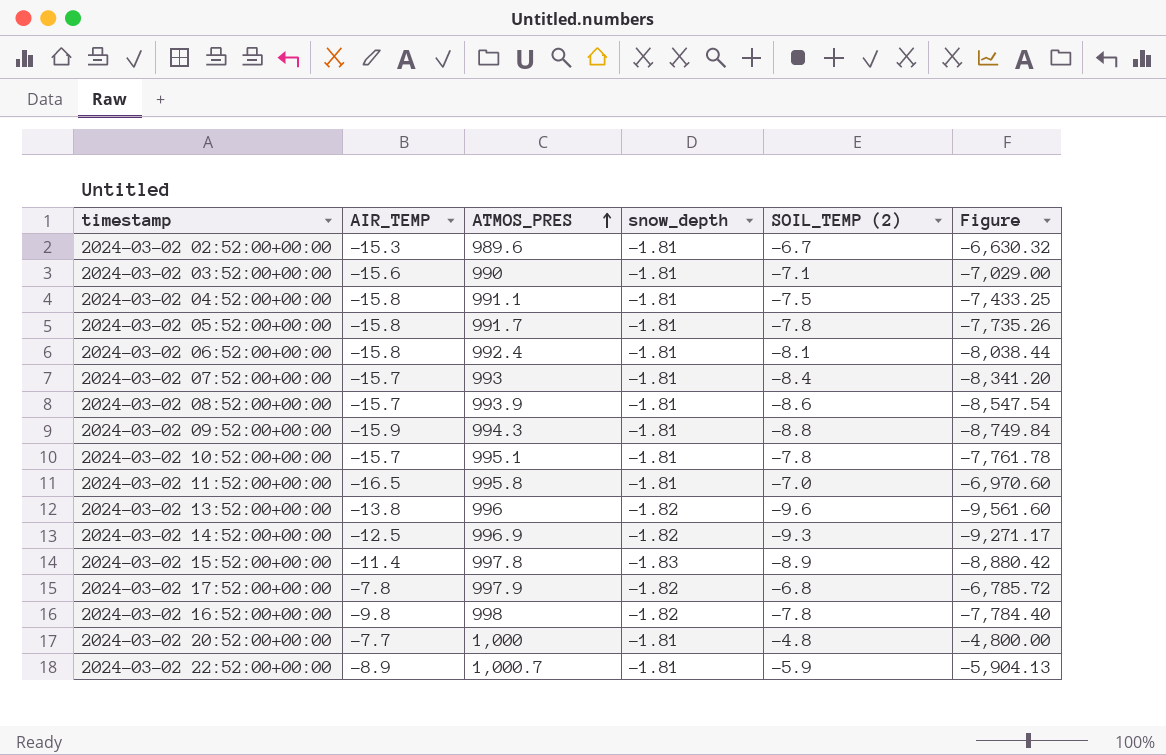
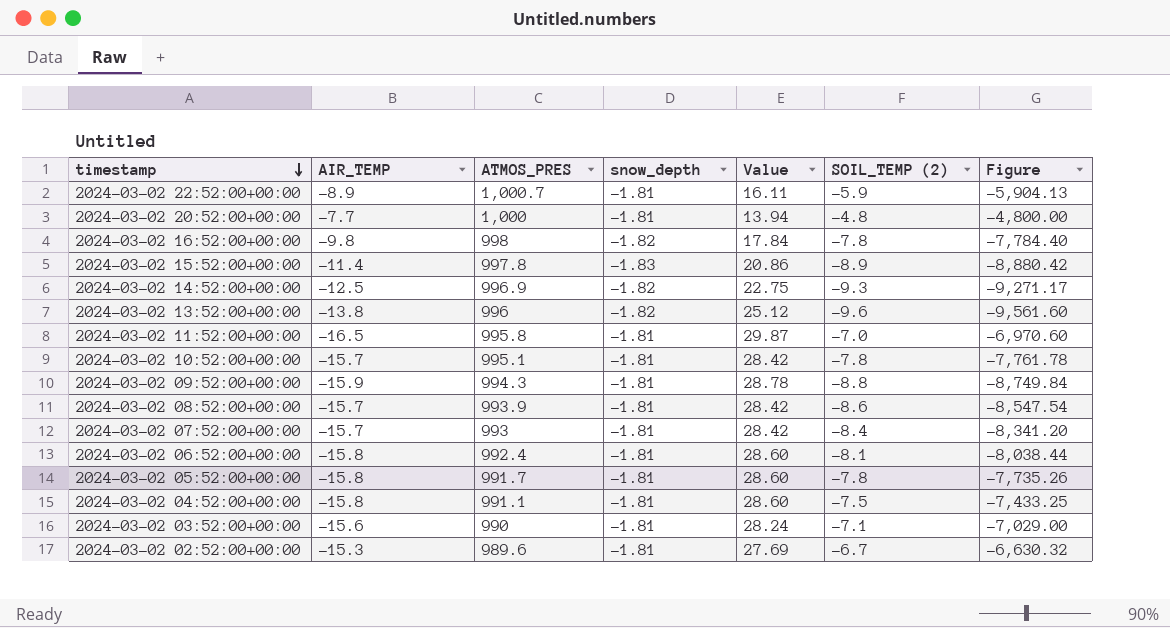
row order: ATMOS_PRES ascending -> timestamp descending
column Value | formula: none -> [AIR_TEMP] * [snow_depth]
row 2024-03-02 17:52:00+00:00: -7.8 | 997.9 | -1.82 | -6.8 | -6,785.72 -> none

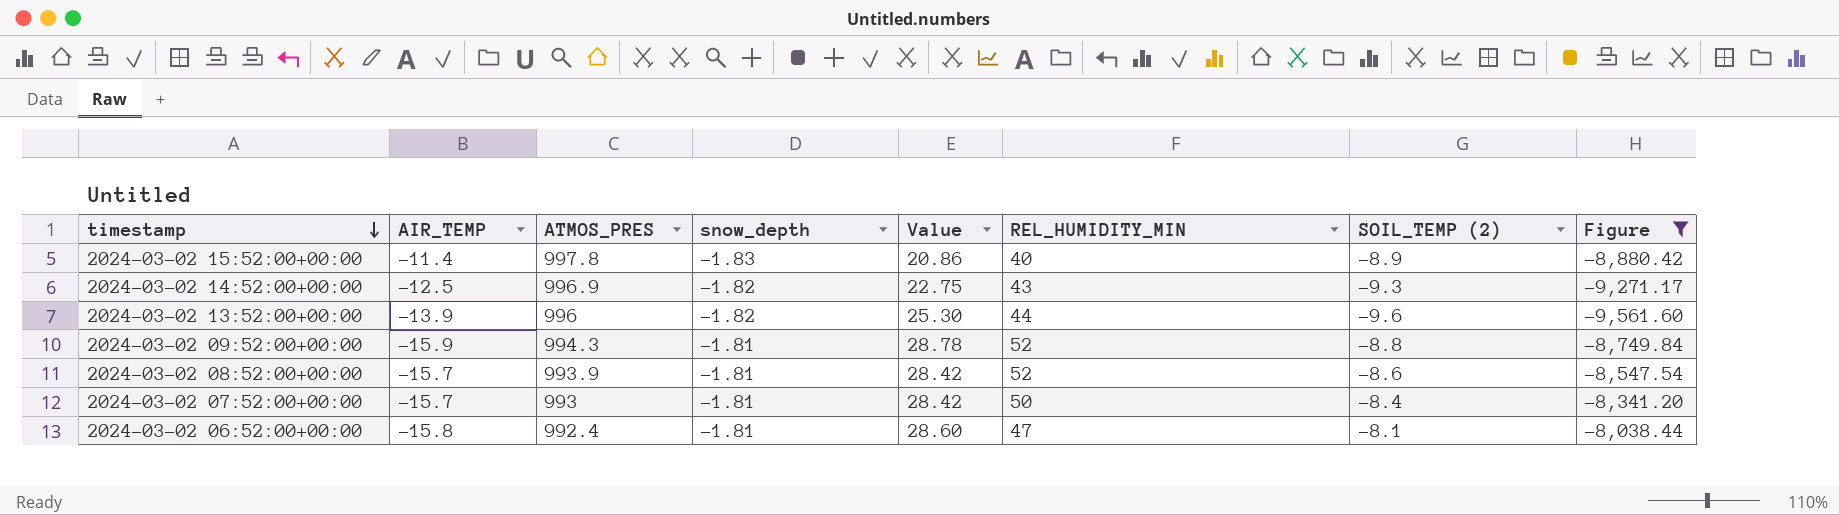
filter: none -> Figure <= -8,038.44
column REL_HUMIDITY_MIN | position: none -> 6
2024-03-02 13:52:00+00:00 | AIR_TEMP: -13.8 -> -13.9
2024-03-02 13:52:00+00:00 | Value: 25.12 -> 25.30

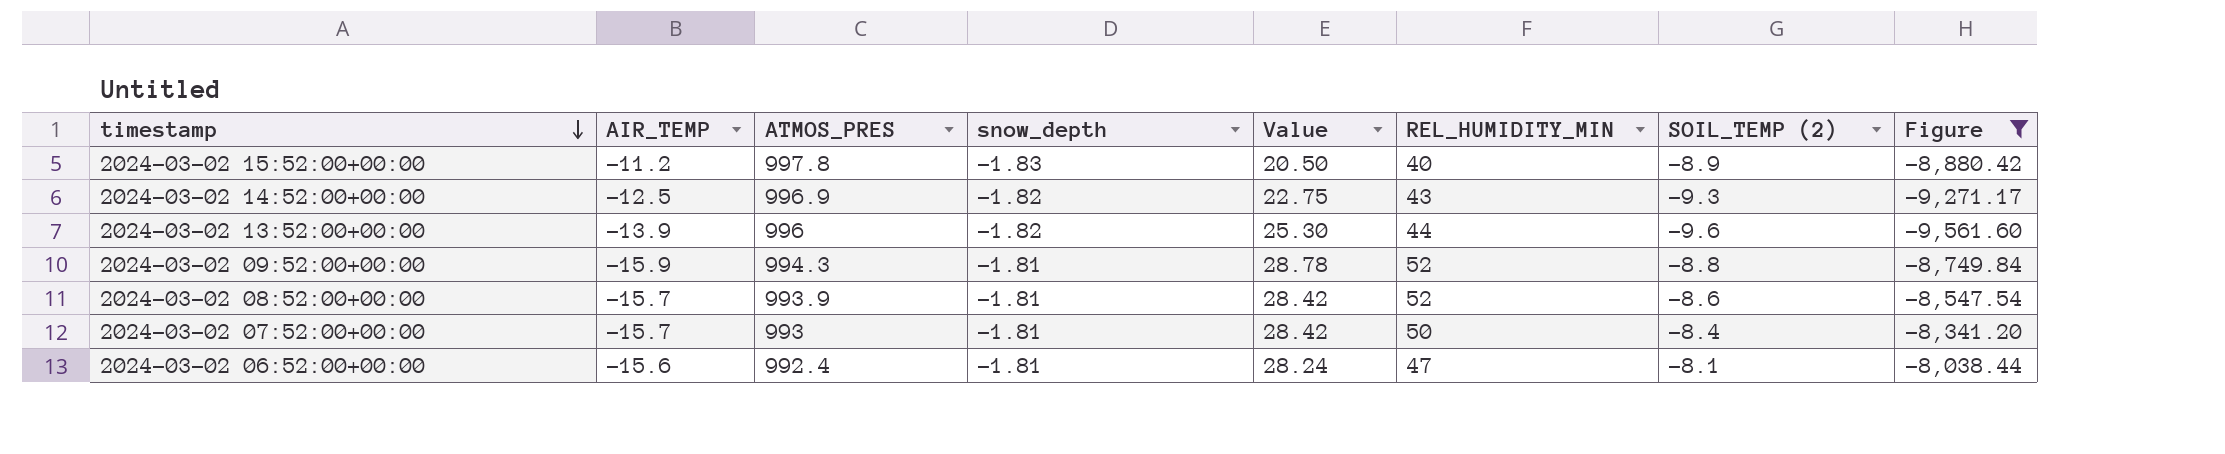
2024-03-02 15:52:00+00:00 | AIR_TEMP: -11.4 -> -11.2
2024-03-02 15:52:00+00:00 | Value: 20.86 -> 20.50
2024-03-02 06:52:00+00:00 | AIR_TEMP: -15.8 -> -15.6
2024-03-02 06:52:00+00:00 | Value: 28.60 -> 28.24

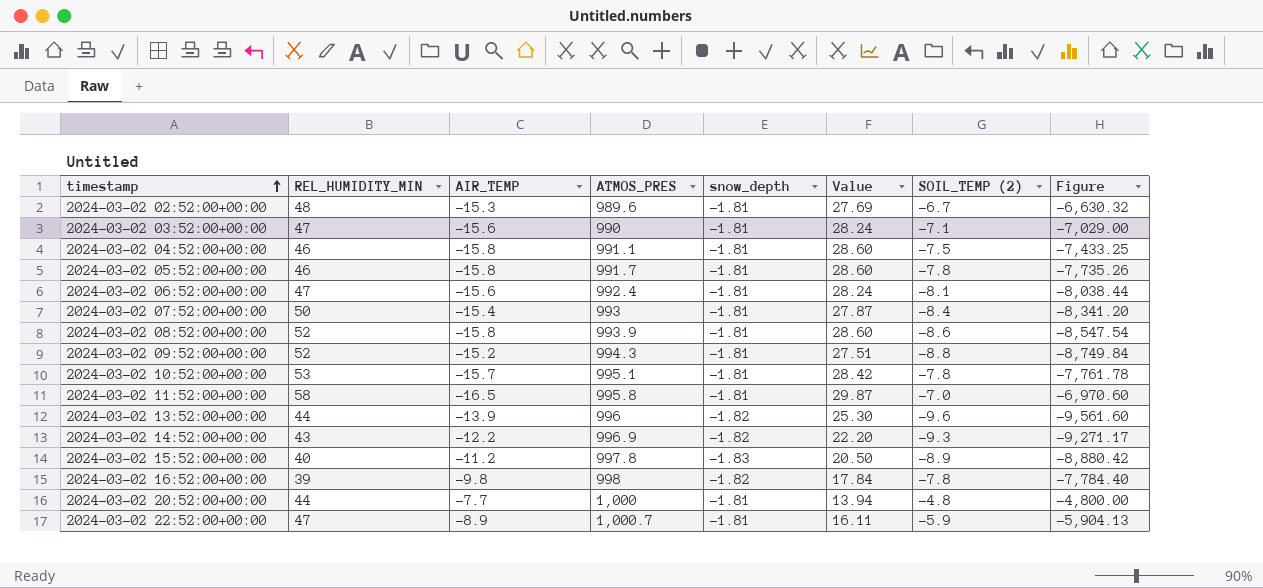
filter: Figure <= -8,038.44 -> none
row order: timestamp descending -> timestamp ascending
column REL_HUMIDITY_MIN | position: 6 -> 2
2024-03-02 07:52:00+00:00 | AIR_TEMP: -15.7 -> -15.4
2024-03-02 07:52:00+00:00 | Value: 28.42 -> 27.87
2024-03-02 08:52:00+00:00 | AIR_TEMP: -15.7 -> -15.8
2024-03-02 08:52:00+00:00 | Value: 28.42 -> 28.60
2024-03-02 09:52:00+00:00 | AIR_TEMP: -15.9 -> -15.2
2024-03-02 09:52:00+00:00 | Value: 28.78 -> 27.51
2024-03-02 14:52:00+00:00 | AIR_TEMP: -12.5 -> -12.2
2024-03-02 14:52:00+00:00 | Value: 22.75 -> 22.20

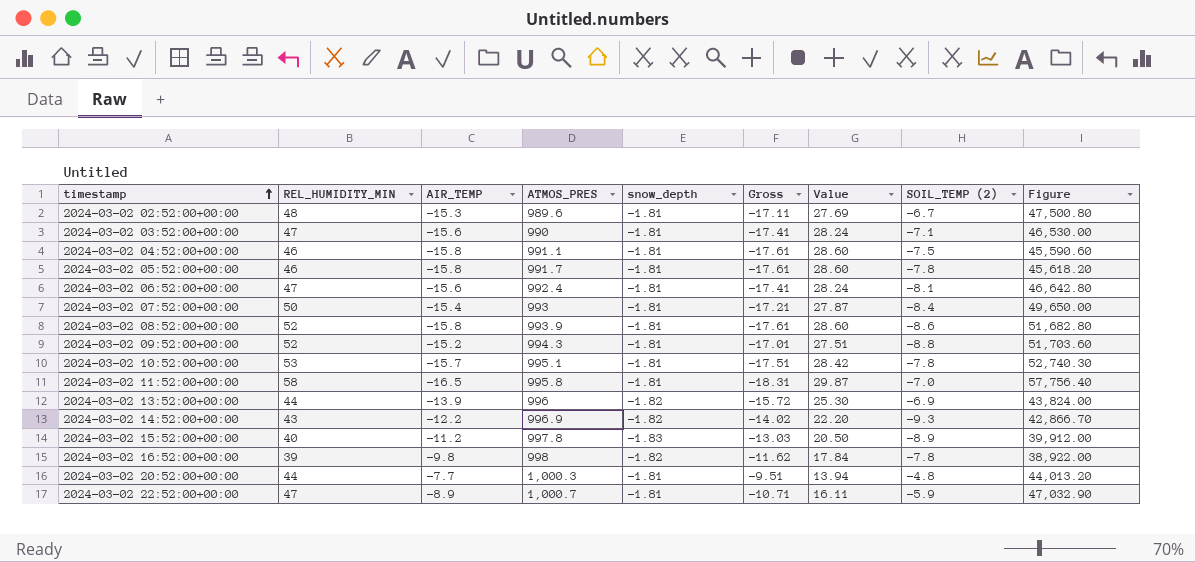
column Gross | formula: none -> [AIR_TEMP] + [snow_depth]
column Figure | formula: [ATMOS_PRES] * [SOIL_TEMP (2)] -> [REL_HUMIDITY_MIN] * [ATMOS_PRES]
2024-03-02 13:52:00+00:00 | SOIL_TEMP (2): -9.6 -> -6.9
2024-03-02 20:52:00+00:00 | ATMOS_PRES: 1,000 -> 1,000.3

